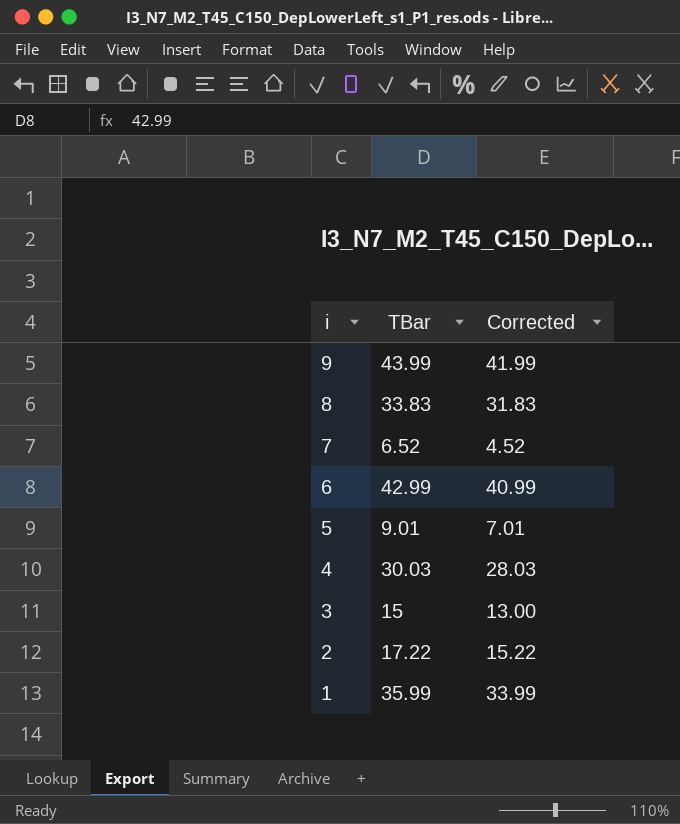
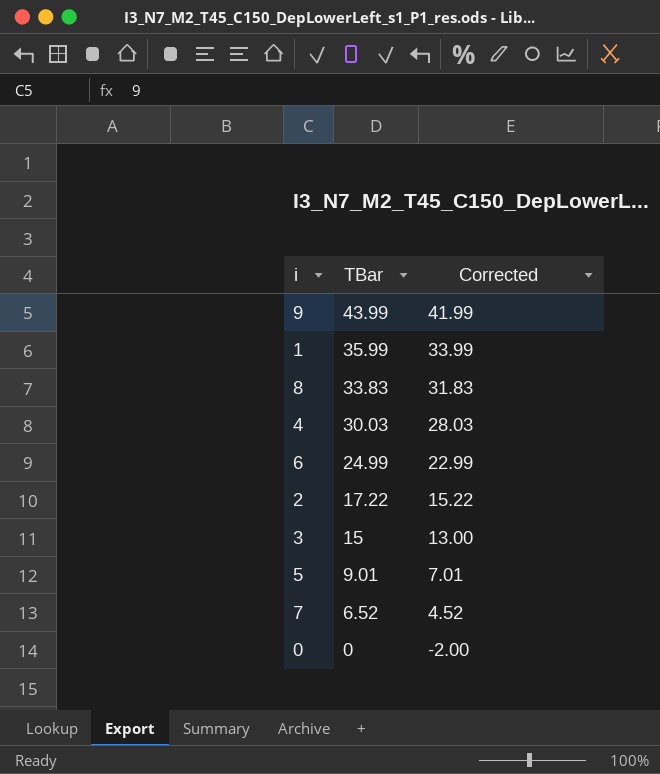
row order: i descending -> TBar descending
6 | TBar: 42.99 -> 24.99
6 | Corrected: 40.99 -> 22.99
row 0: none -> 0 | -2.00

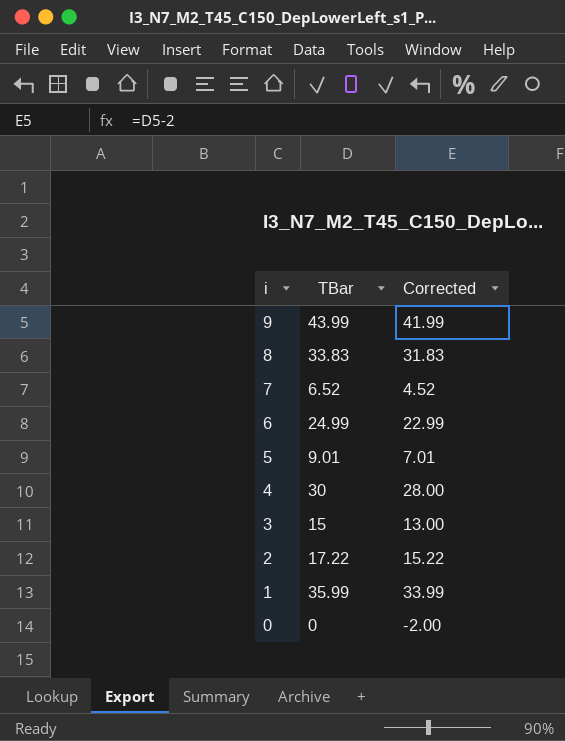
row order: TBar descending -> i descending
4 | TBar: 30.03 -> 30
4 | Corrected: 28.03 -> 28.00

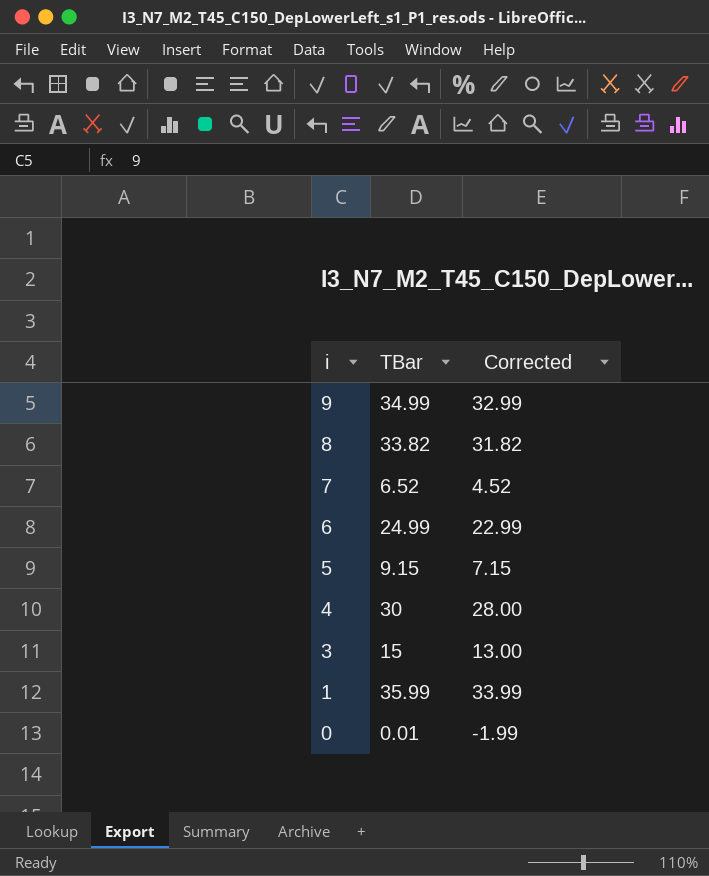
row 2: 17.22 | 15.22 -> none
9 | TBar: 43.99 -> 34.99
9 | Corrected: 41.99 -> 32.99
8 | TBar: 33.83 -> 33.82
8 | Corrected: 31.83 -> 31.82
5 | TBar: 9.01 -> 9.15
5 | Corrected: 7.01 -> 7.15
0 | TBar: 0 -> 0.01
0 | Corrected: -2.00 -> -1.99

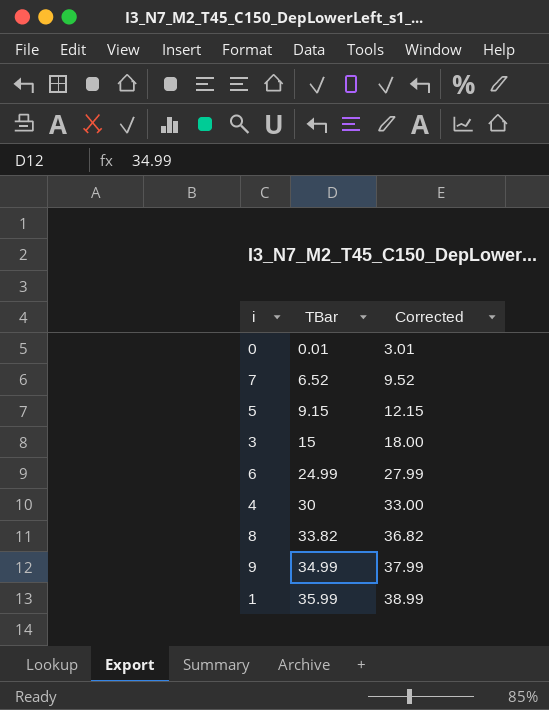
row order: i descending -> TBar ascending
column Corrected | formula: [TBar] - 2 -> [TBar] + 3

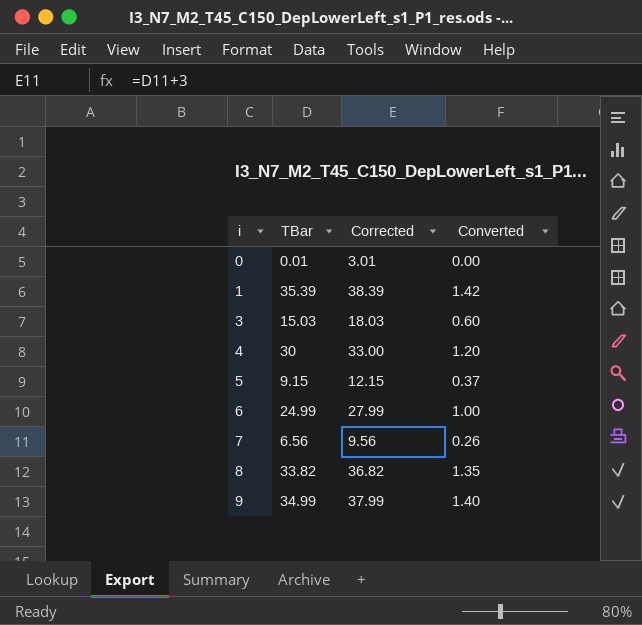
row order: TBar ascending -> i ascending
column Converted | formula: none -> [TBar] * 0.04
1 | TBar: 35.99 -> 35.39
1 | Corrected: 38.99 -> 38.39
3 | TBar: 15 -> 15.03
3 | Corrected: 18.00 -> 18.03
7 | TBar: 6.52 -> 6.56
7 | Corrected: 9.52 -> 9.56

